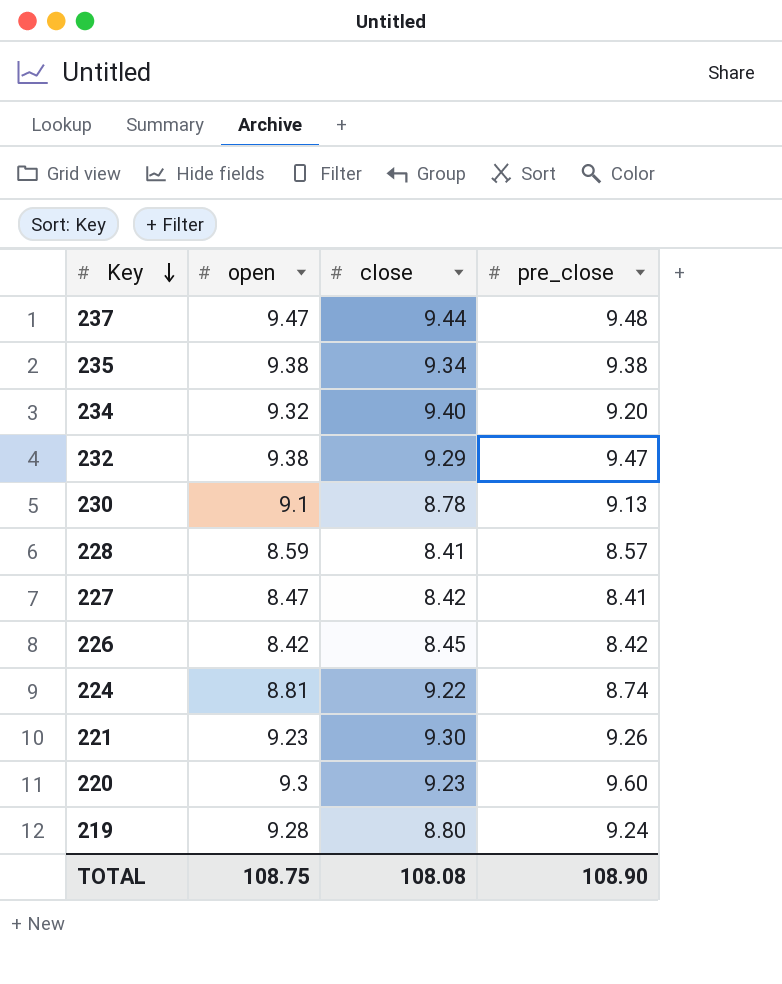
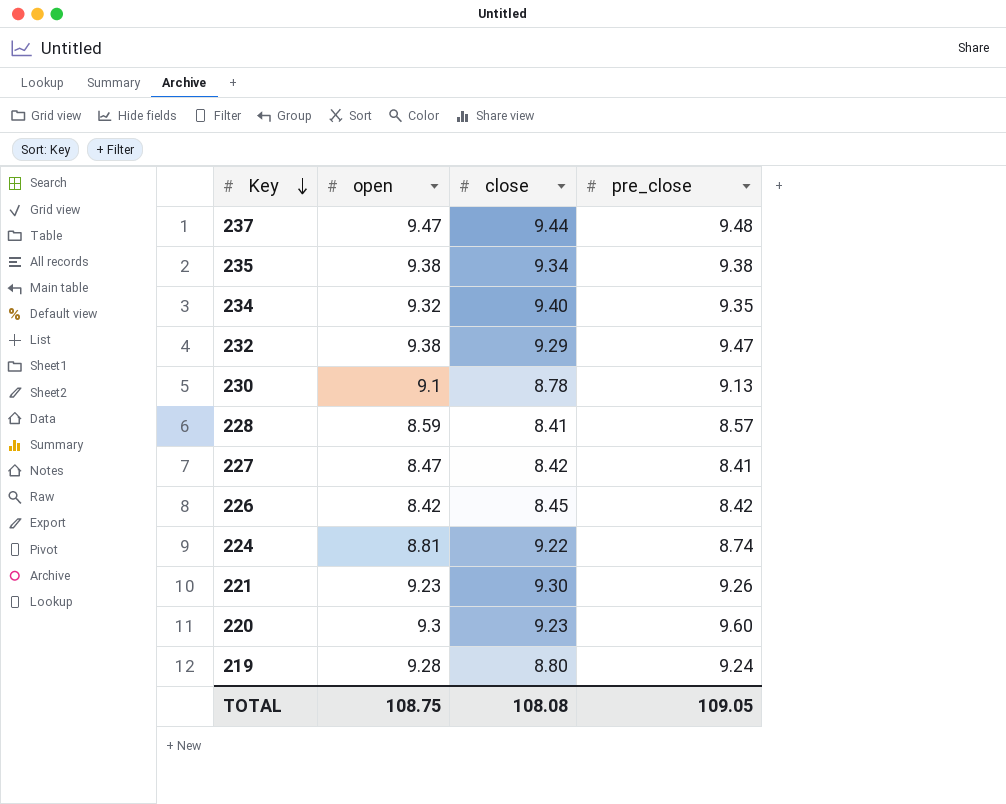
234 | pre_close: 9.20 -> 9.35
TOTAL | pre_close: 108.90 -> 109.05

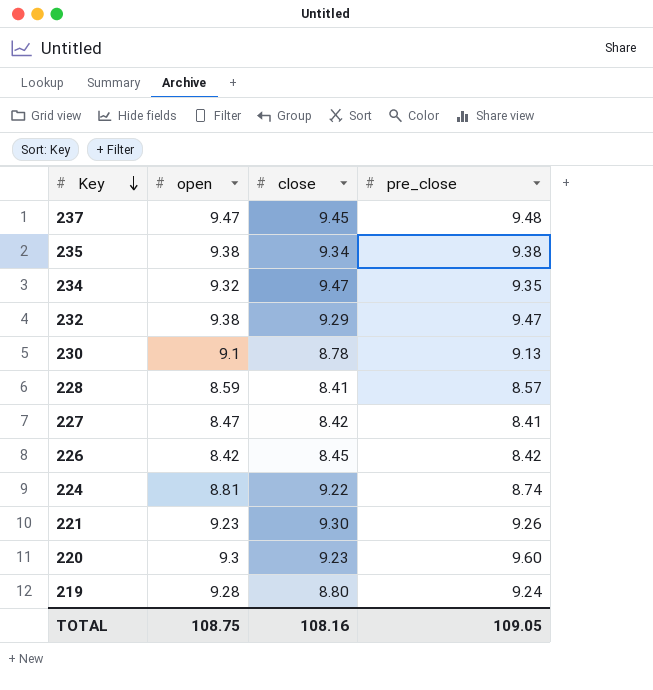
237 | close: 9.44 -> 9.45
234 | close: 9.40 -> 9.47
TOTAL | close: 108.08 -> 108.16

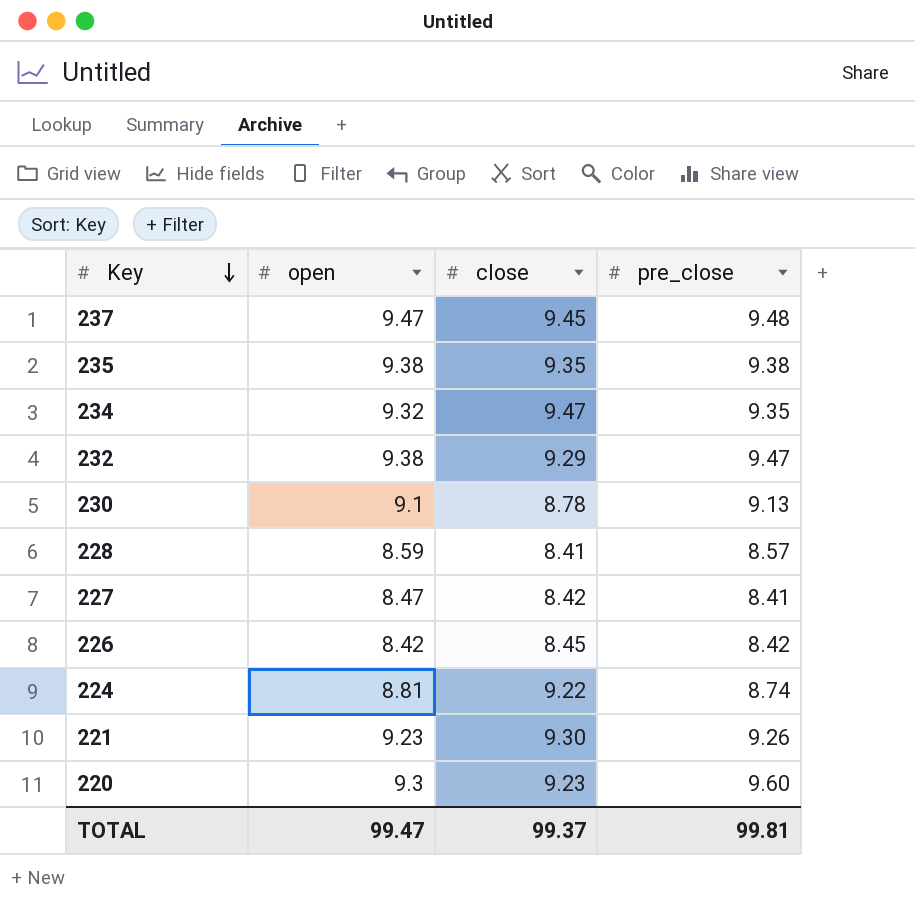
row 219: 9.28 | 8.80 | 9.24 -> none
235 | close: 9.34 -> 9.35
TOTAL | open: 108.75 -> 99.47
TOTAL | close: 108.16 -> 99.37
TOTAL | pre_close: 109.05 -> 99.81

